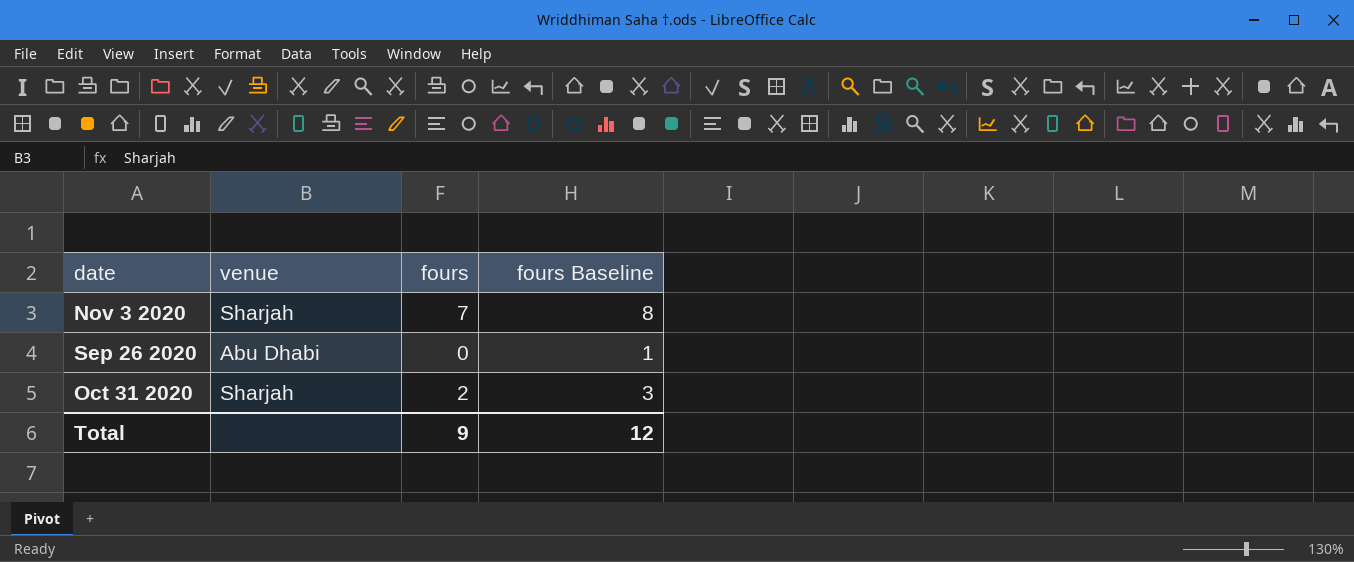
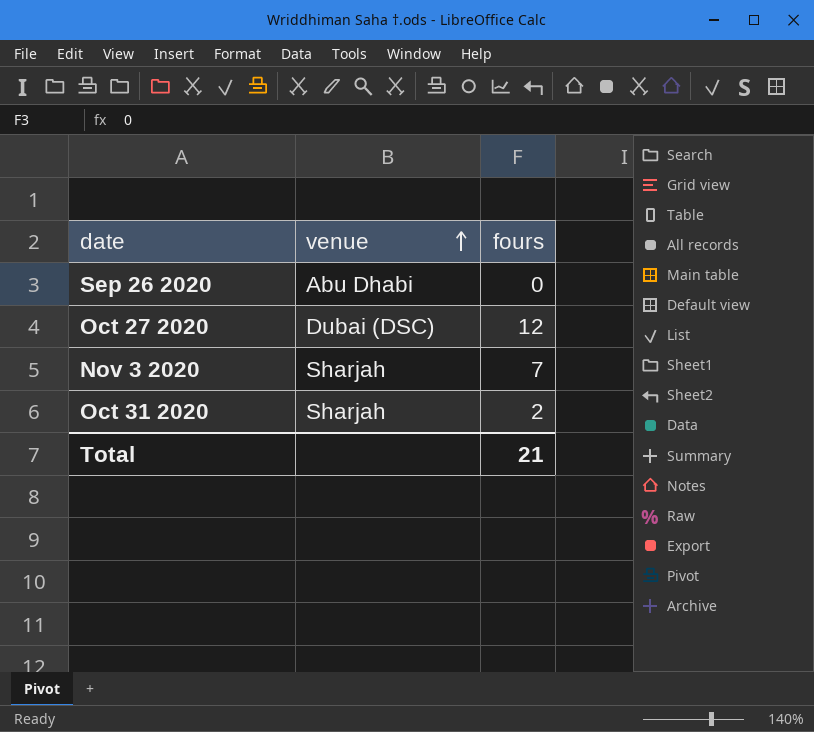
row order: none -> venue ascending
column fours Baseline | formula: [fours] + 1 -> none
row Oct 27 2020: none -> Dubai (DSC) | 12
Total | fours: 9 -> 21

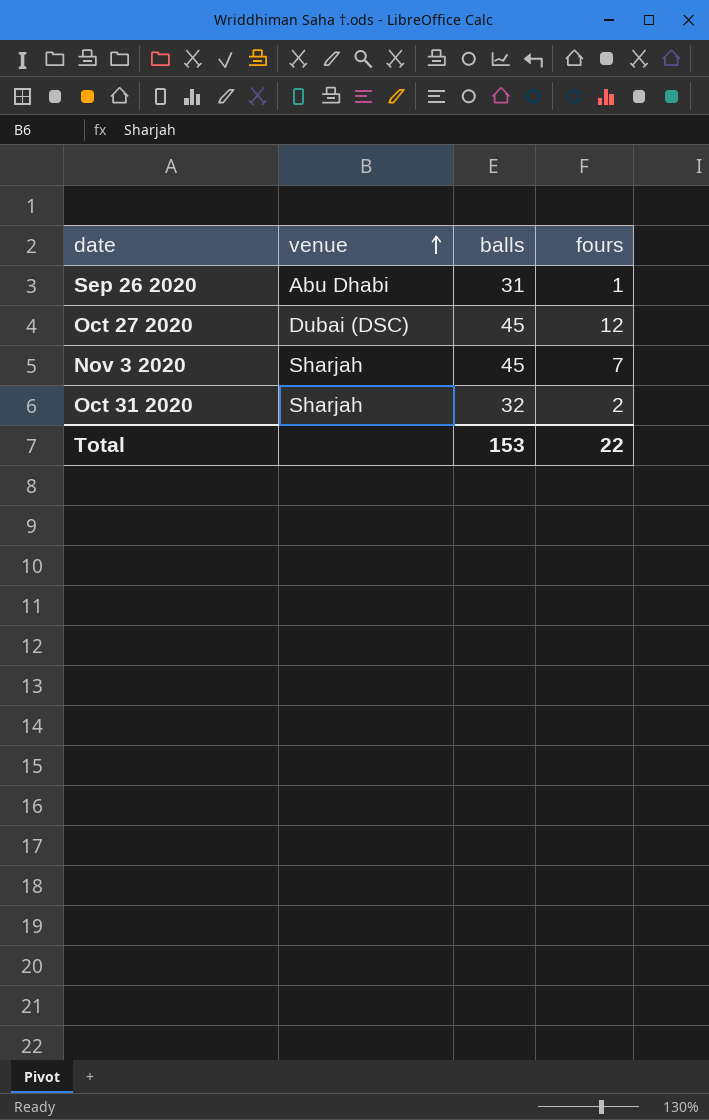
column balls | position: none -> 3
Sep 26 2020 | fours: 0 -> 1
Total | fours: 21 -> 22

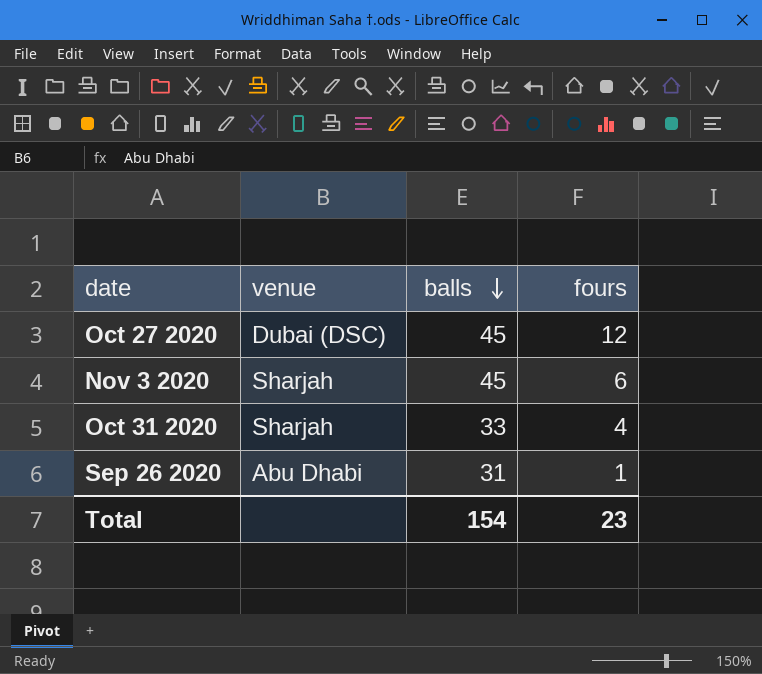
row order: venue ascending -> balls descending
Nov 3 2020 | fours: 7 -> 6
Oct 31 2020 | balls: 32 -> 33
Oct 31 2020 | fours: 2 -> 4
Total | balls: 153 -> 154
Total | fours: 22 -> 23

